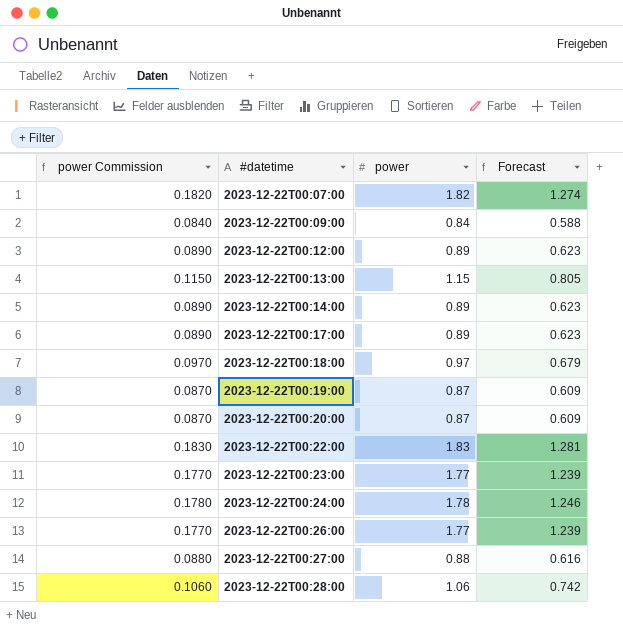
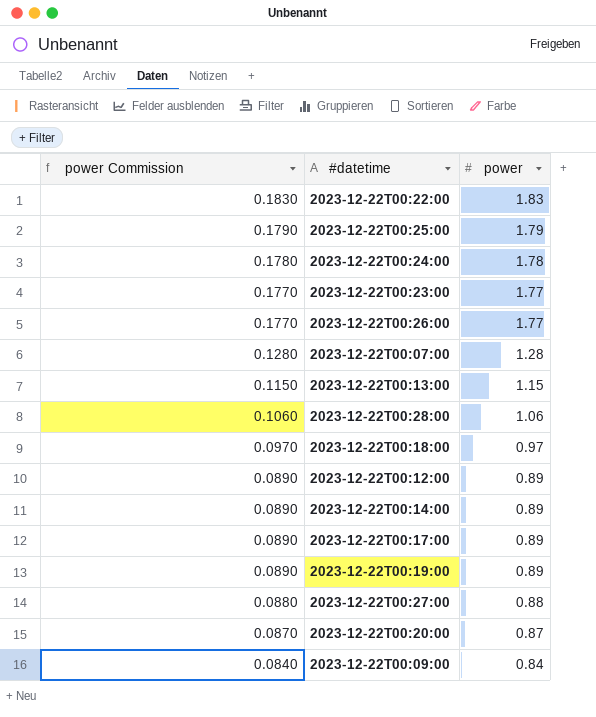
row order: #datetime ascending -> power Commission descending
column Forecast | formula: [power] * 0.7 -> none
row 2023-12-22T00:25:00: none -> 0.1790 | 1.79
2023-12-22T00:07:00 | power Commission: 0.1820 -> 0.1280
2023-12-22T00:07:00 | power: 1.82 -> 1.28
2023-12-22T00:19:00 | power Commission: 0.0870 -> 0.0890
2023-12-22T00:19:00 | power: 0.87 -> 0.89

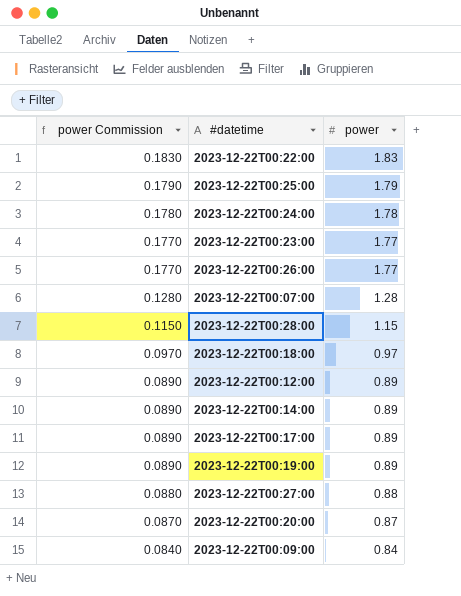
row 2023-12-22T00:13:00: 0.1150 | 1.15 -> none
2023-12-22T00:28:00 | power Commission: 0.1060 -> 0.1150
2023-12-22T00:28:00 | power: 1.06 -> 1.15

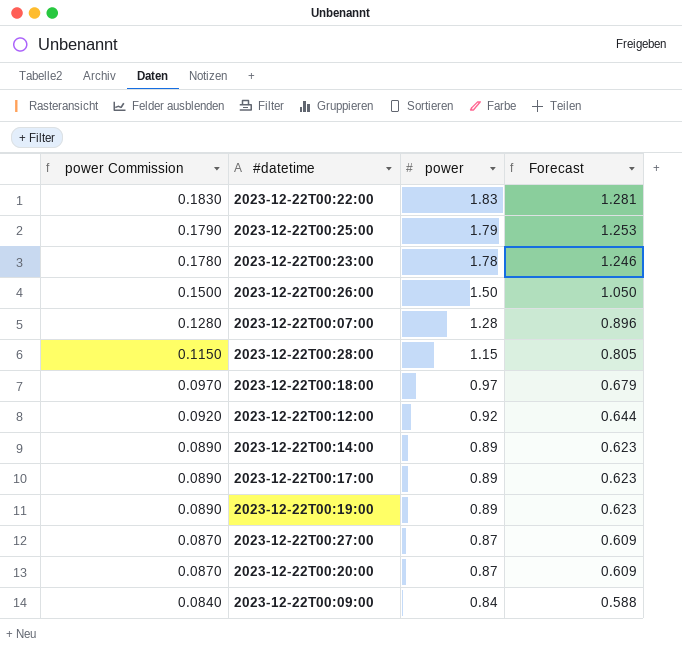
column Forecast | formula: none -> [power] * 0.7
row 2023-12-22T00:24:00: 0.1780 | 1.78 -> none
2023-12-22T00:23:00 | power Commission: 0.1770 -> 0.1780
2023-12-22T00:23:00 | power: 1.77 -> 1.78
2023-12-22T00:26:00 | power Commission: 0.1770 -> 0.1500
2023-12-22T00:26:00 | power: 1.77 -> 1.50
2023-12-22T00:12:00 | power Commission: 0.0890 -> 0.0920
2023-12-22T00:12:00 | power: 0.89 -> 0.92
2023-12-22T00:27:00 | power Commission: 0.0880 -> 0.0870
2023-12-22T00:27:00 | power: 0.88 -> 0.87

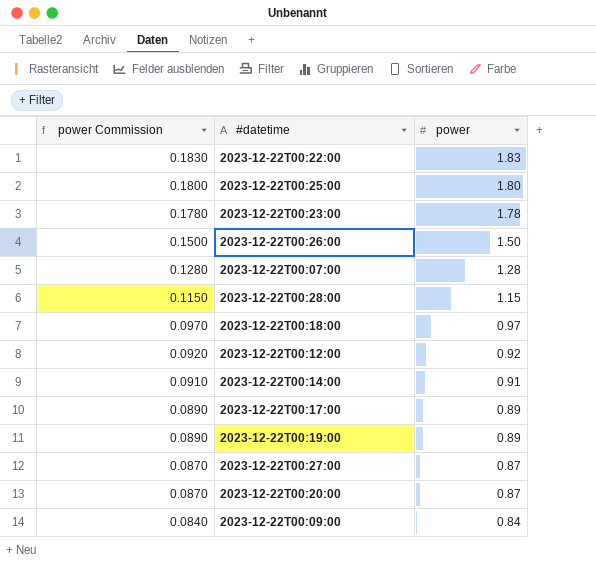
column Forecast | formula: [power] * 0.7 -> none
2023-12-22T00:25:00 | power Commission: 0.1790 -> 0.1800
2023-12-22T00:25:00 | power: 1.79 -> 1.80
2023-12-22T00:14:00 | power Commission: 0.0890 -> 0.0910
2023-12-22T00:14:00 | power: 0.89 -> 0.91

